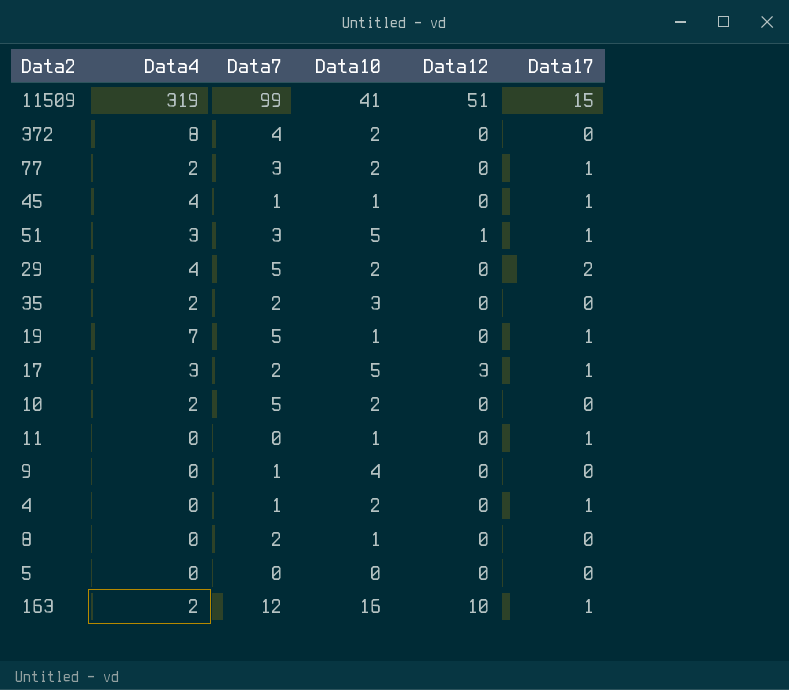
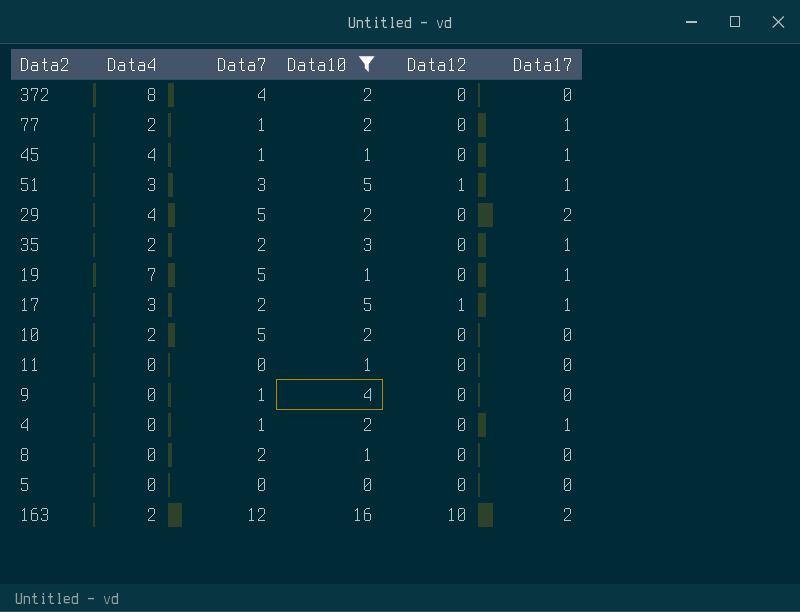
filter: none -> Data10 != 41
77 | Data7: 3 -> 1
35 | Data17: 0 -> 1
17 | Data12: 3 -> 1
11 | Data17: 1 -> 0
163 | Data17: 1 -> 2

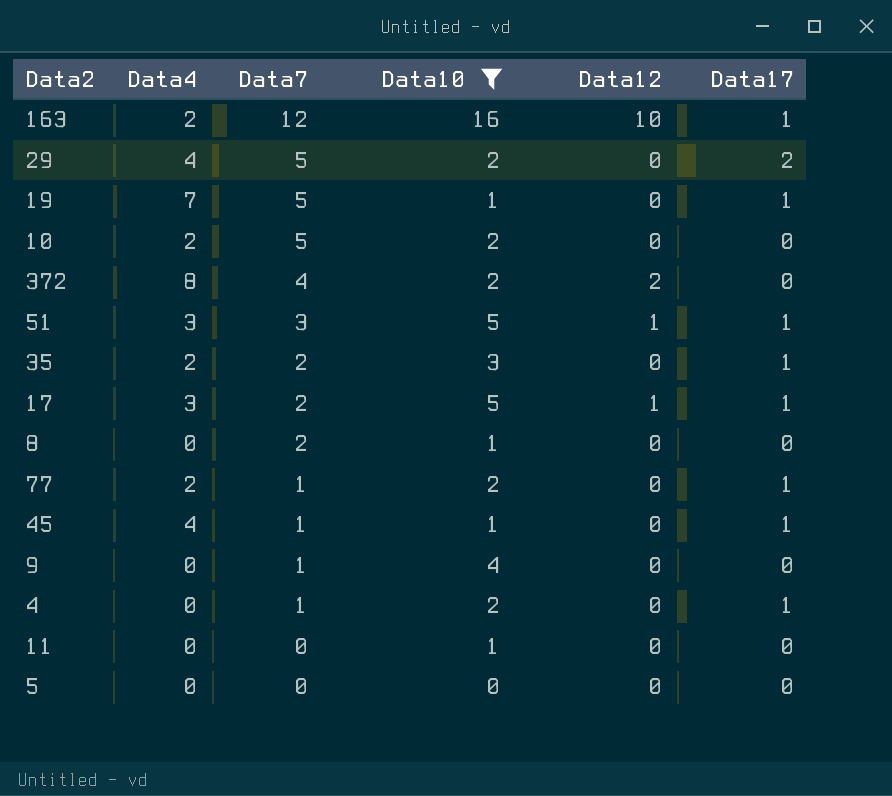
row order: none -> Data7 descending
163 | Data17: 2 -> 1
372 | Data12: 0 -> 2

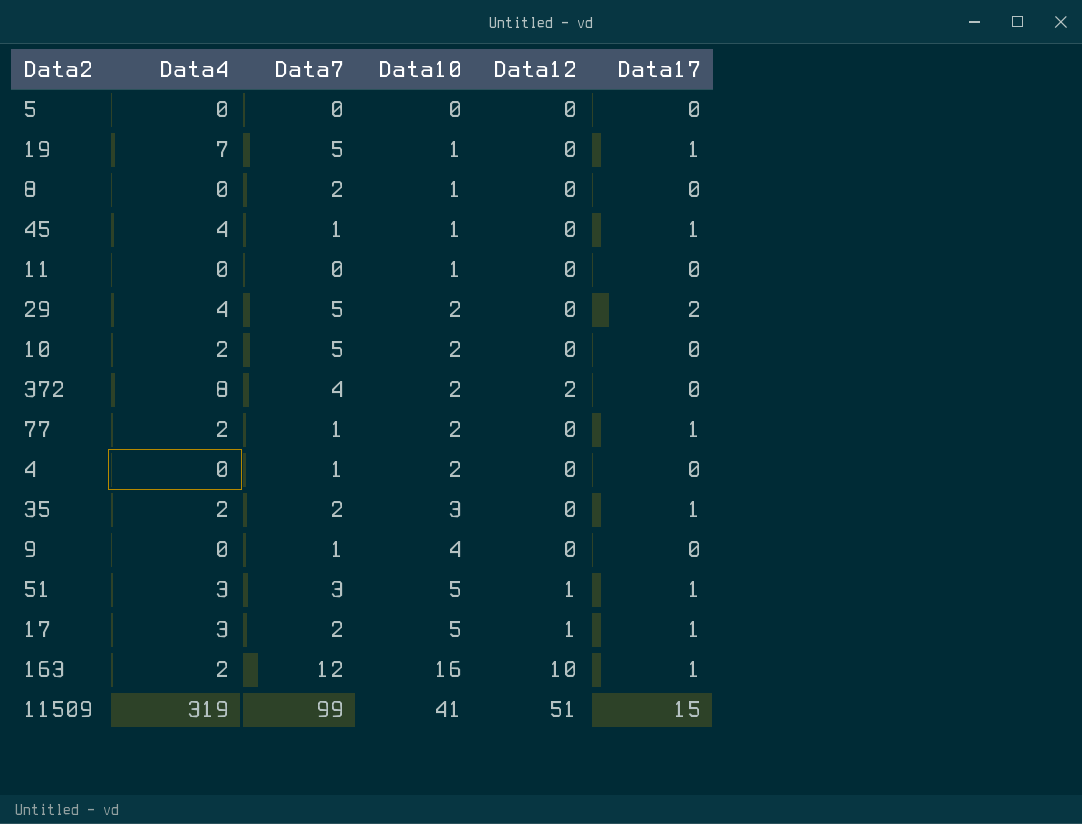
filter: Data10 != 41 -> none
row order: Data7 descending -> Data10 ascending
4 | Data17: 1 -> 0

